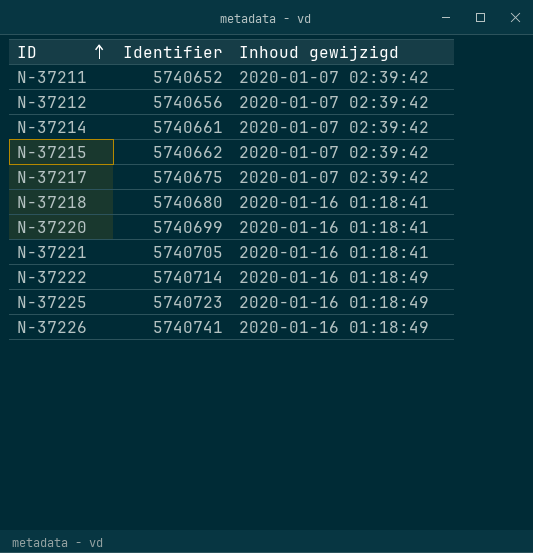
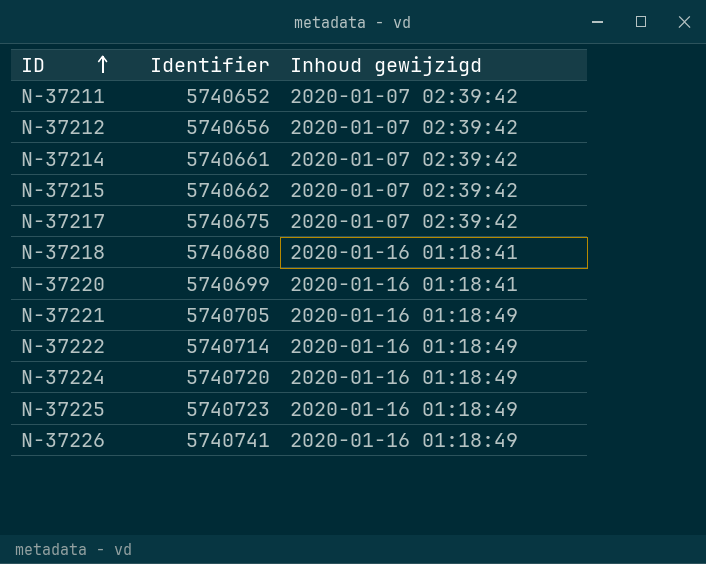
N-37221 | Inhoud gewijzigd: 2020-01-16 01:18:41 -> 2020-01-16 01:18:49
row N-37224: none -> 5740720 | 2020-01-16 01:18:49

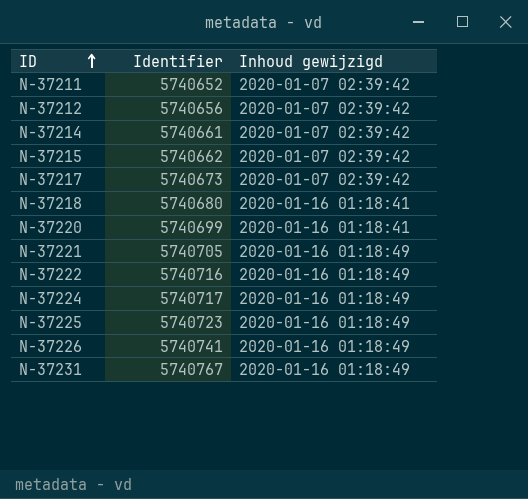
N-37217 | Identifier: 5740675 -> 5740673
N-37222 | Identifier: 5740714 -> 5740716
N-37224 | Identifier: 5740720 -> 5740717
row N-37231: none -> 5740767 | 2020-01-16 01:18:49

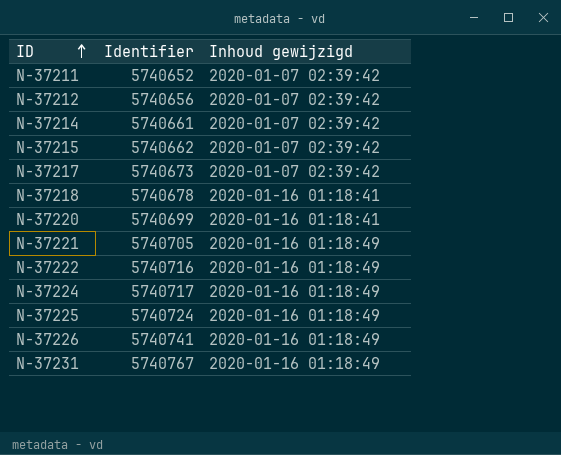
N-37218 | Identifier: 5740680 -> 5740678
N-37225 | Identifier: 5740723 -> 5740724

